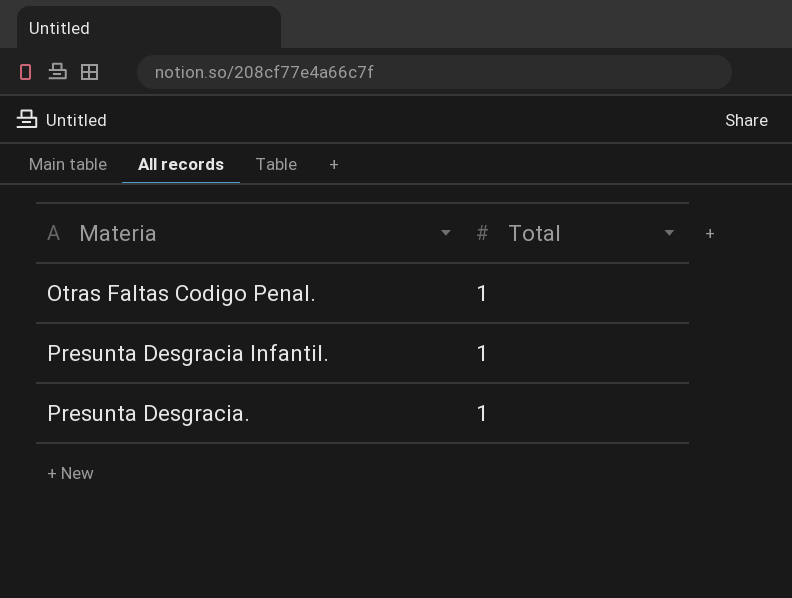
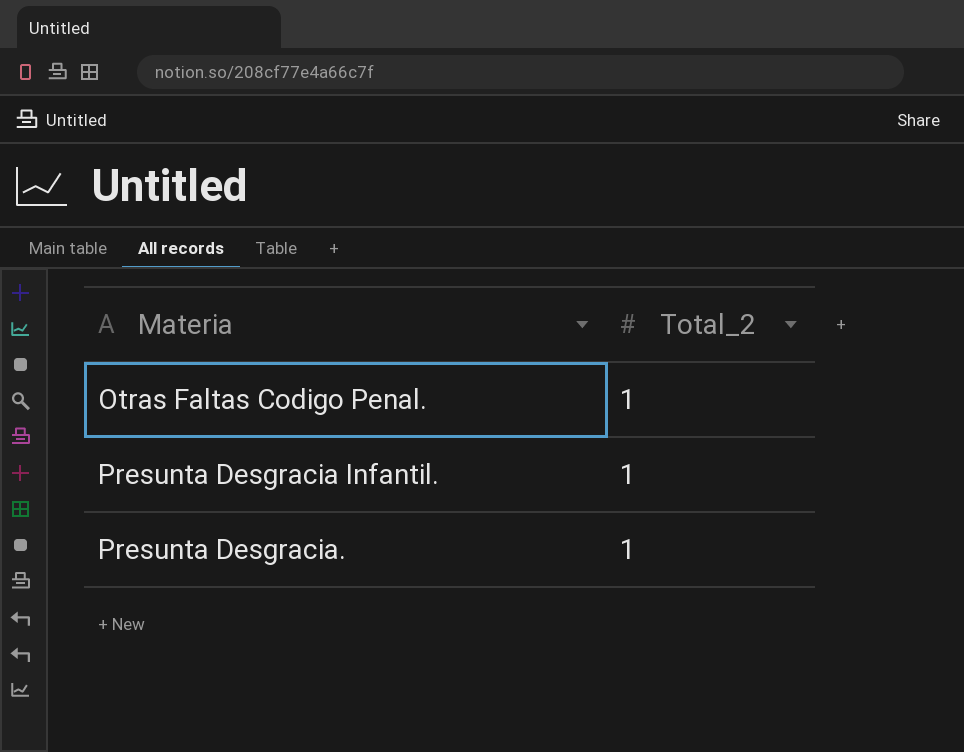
column name: Total -> Total_2

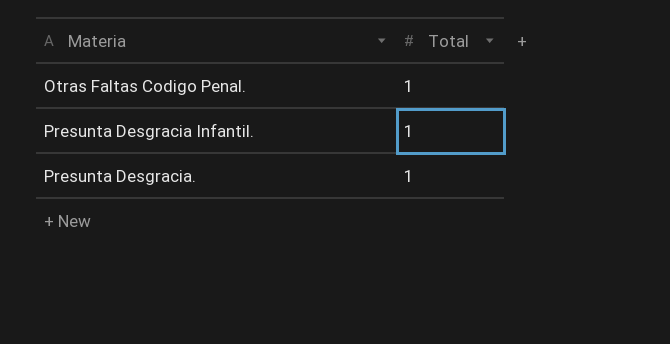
column name: Total_2 -> Total

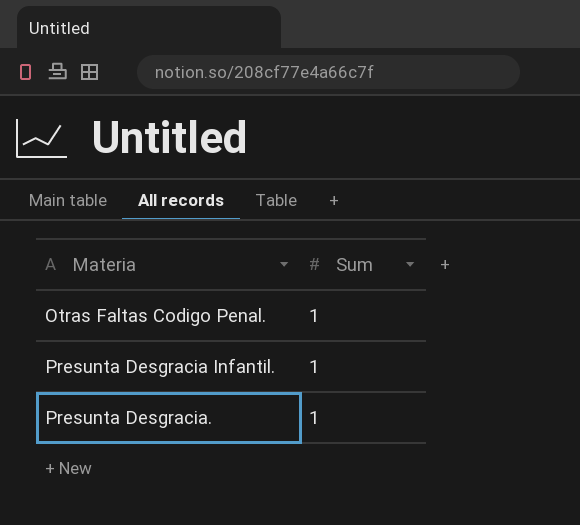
column name: Total -> Sum

